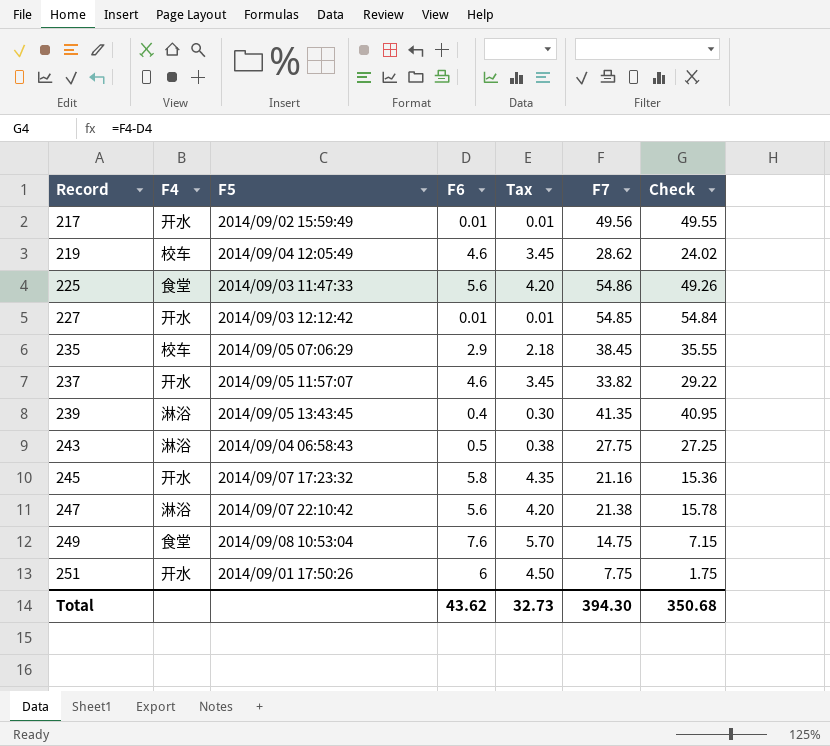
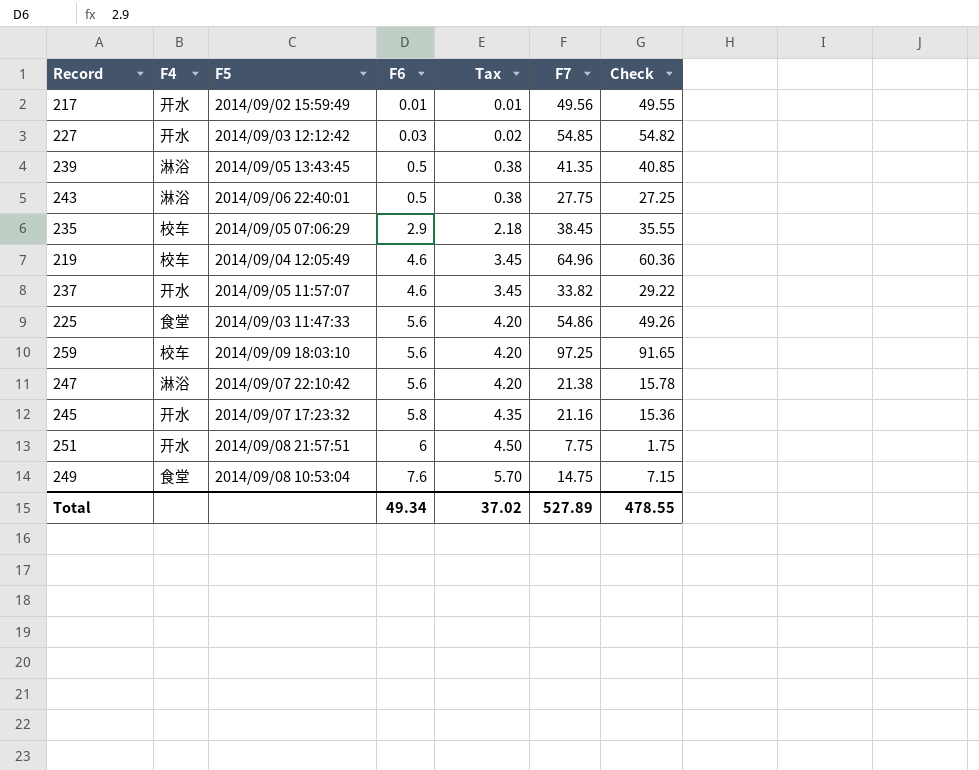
row order: Record ascending -> F6 ascending
227 | F6: 0.01 -> 0.03
227 | Tax: 0.01 -> 0.02
227 | Check: 54.84 -> 54.82
239 | F6: 0.4 -> 0.5
239 | Tax: 0.30 -> 0.38
239 | Check: 40.95 -> 40.85
243 | F5: 2014/09/04 06:58:43 -> 2014/09/06 22:40:01
219 | F7: 28.62 -> 64.96
219 | Check: 24.02 -> 60.36
row 259: none -> 校车 | 2014/09/09 18:03:10 | 5.6 | 4.20 | 97.25 | 91.65
251 | F5: 2014/09/01 17:50:26 -> 2014/09/08 21:57:51
Total | F6: 43.62 -> 49.34
Total | Tax: 32.73 -> 37.02
Total | F7: 394.30 -> 527.89
Total | Check: 350.68 -> 478.55

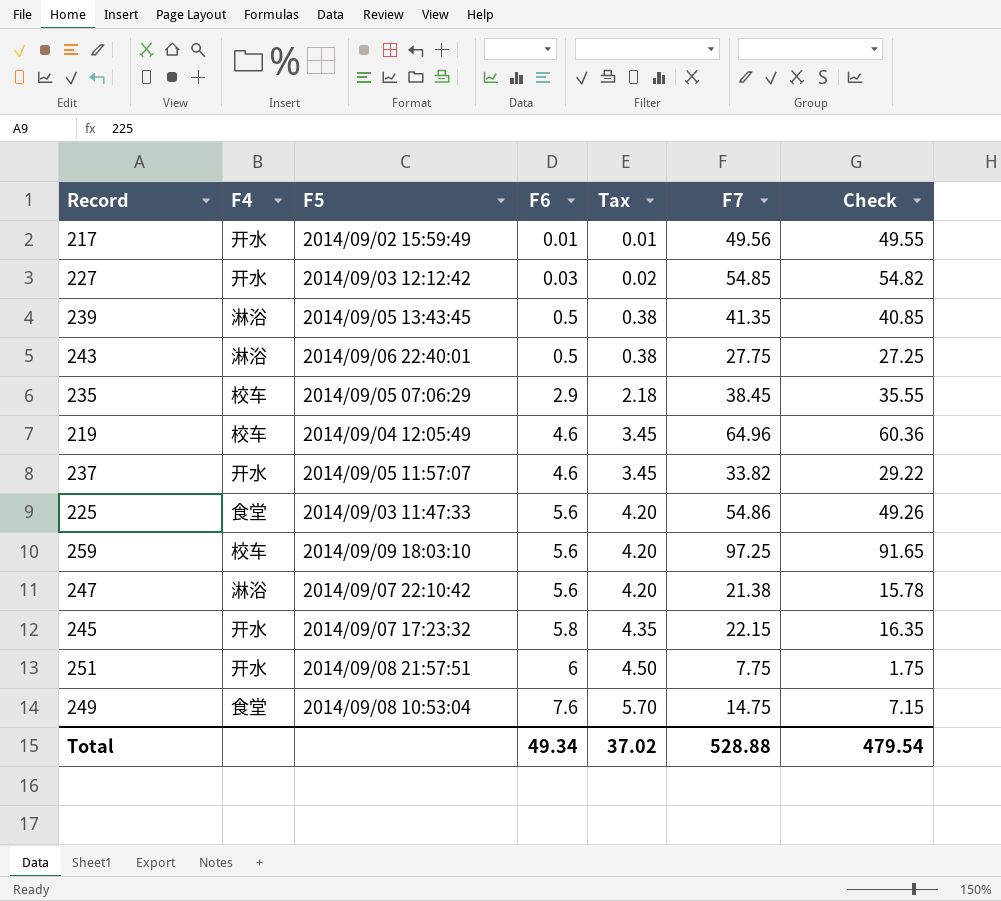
245 | F7: 21.16 -> 22.15
245 | Check: 15.36 -> 16.35
Total | F7: 527.89 -> 528.88
Total | Check: 478.55 -> 479.54

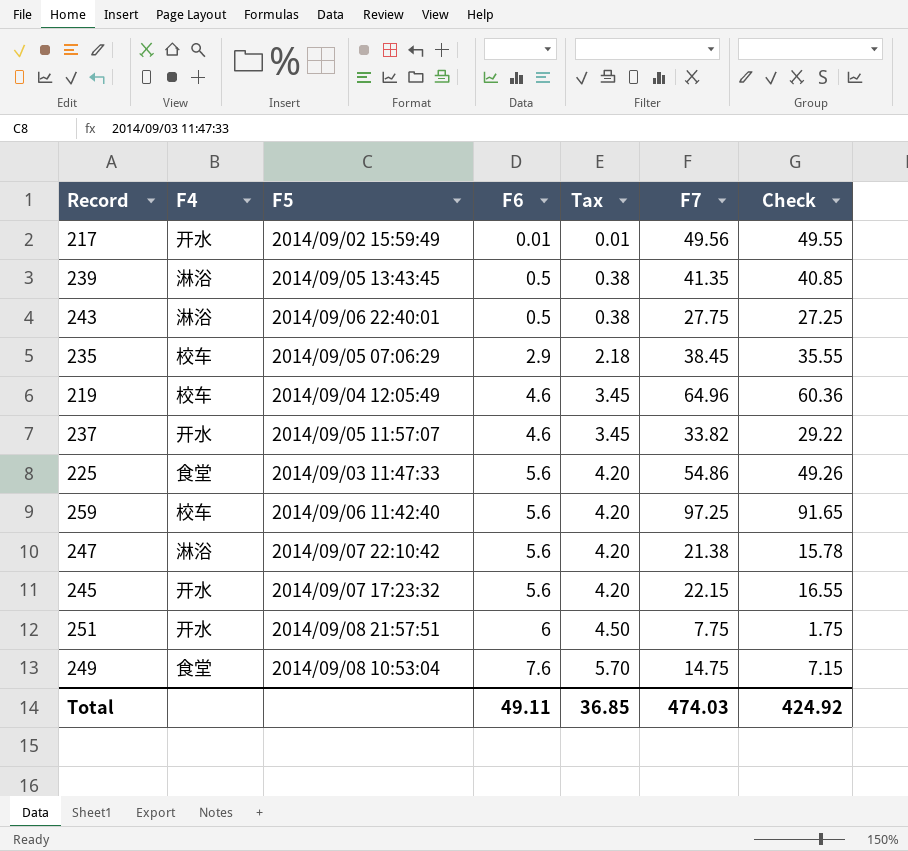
row 227: 开水 | 2014/09/03 12:12:42 | 0.03 | 0.02 | 54.85 | 54.82 -> none
259 | F5: 2014/09/09 18:03:10 -> 2014/09/06 11:42:40
245 | F6: 5.8 -> 5.6
245 | Tax: 4.35 -> 4.20
245 | Check: 16.35 -> 16.55
Total | F6: 49.34 -> 49.11
Total | Tax: 37.02 -> 36.85
Total | F7: 528.88 -> 474.03
Total | Check: 479.54 -> 424.92

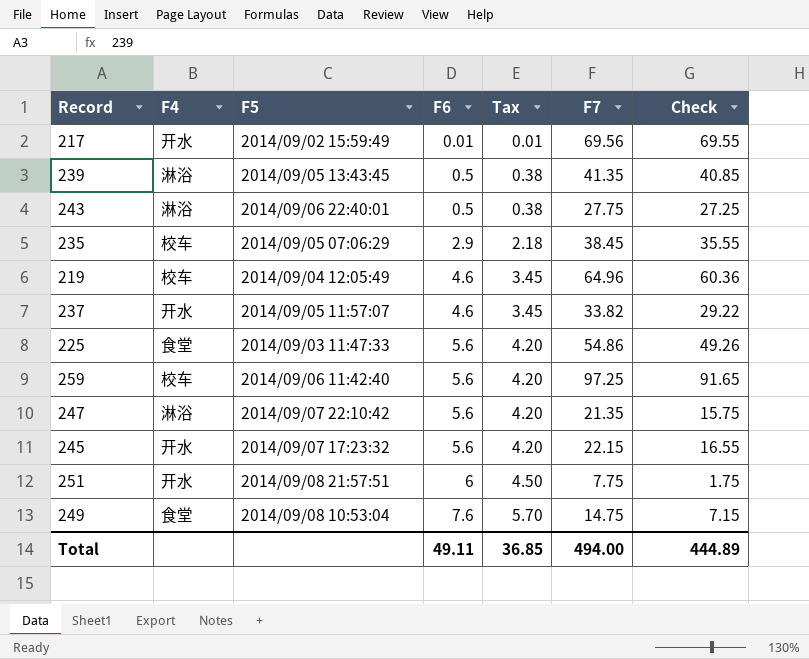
217 | F7: 49.56 -> 69.56
217 | Check: 49.55 -> 69.55
247 | F7: 21.38 -> 21.35
247 | Check: 15.78 -> 15.75
Total | F7: 474.03 -> 494.00
Total | Check: 424.92 -> 444.89

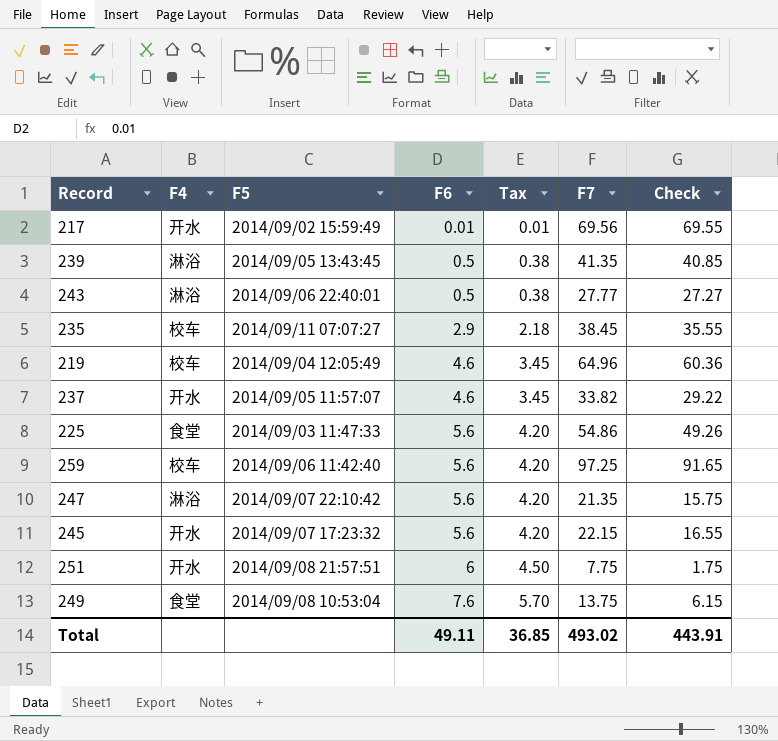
243 | F7: 27.75 -> 27.77
243 | Check: 27.25 -> 27.27
235 | F5: 2014/09/05 07:06:29 -> 2014/09/11 07:07:27
249 | F7: 14.75 -> 13.75
249 | Check: 7.15 -> 6.15
Total | F7: 494.00 -> 493.02
Total | Check: 444.89 -> 443.91

